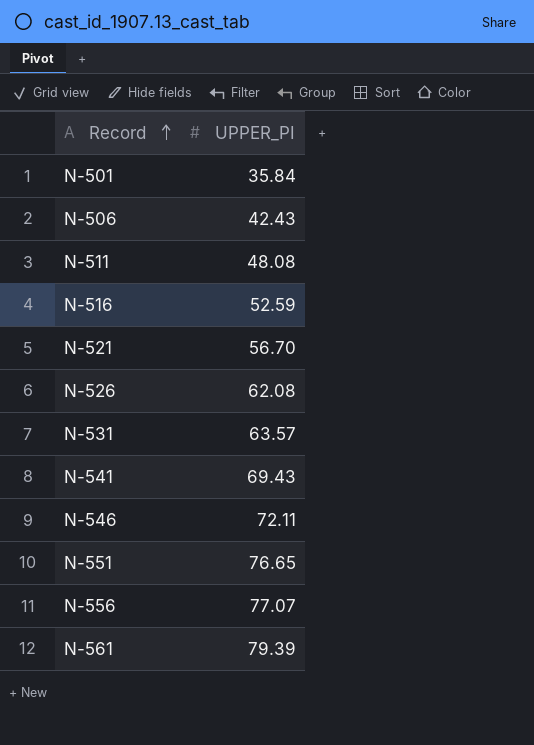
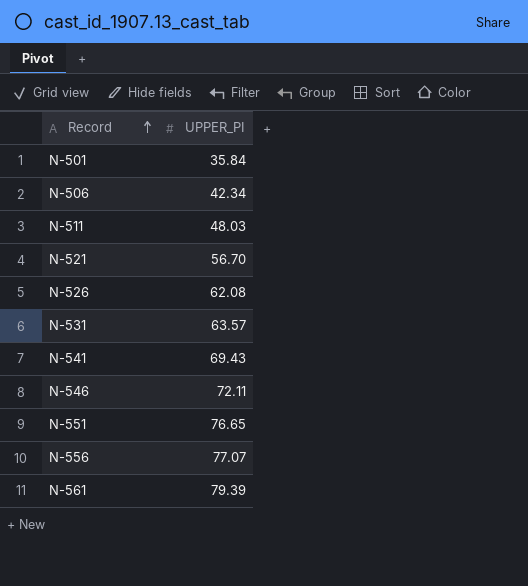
row N-516: 52.59 -> none
N-506 | UPPER_PI: 42.43 -> 42.34
N-511 | UPPER_PI: 48.08 -> 48.03

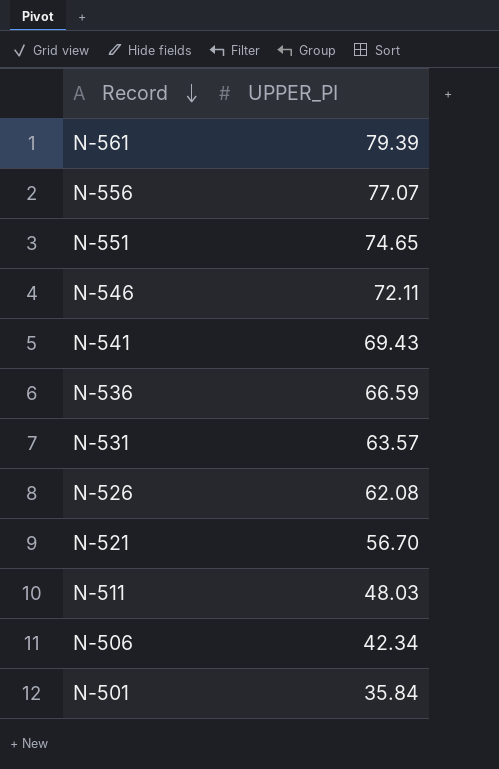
row order: Record ascending -> Record descending
N-551 | UPPER_PI: 76.65 -> 74.65
row N-536: none -> 66.59

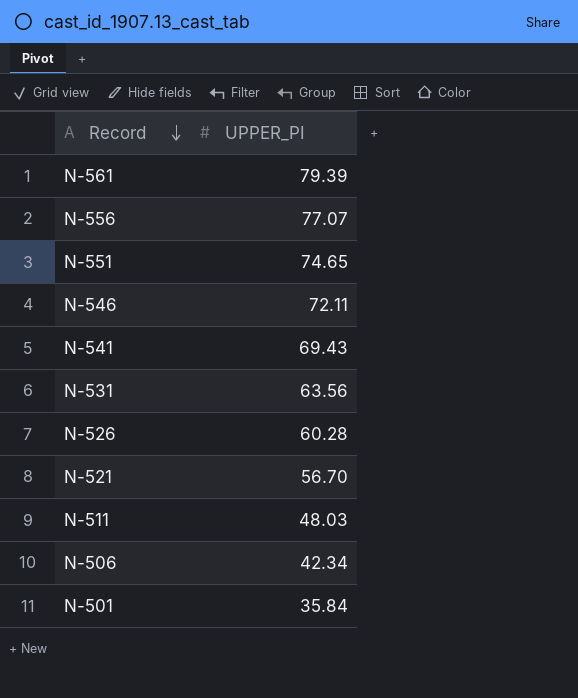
row N-536: 66.59 -> none
N-531 | UPPER_PI: 63.57 -> 63.56
N-526 | UPPER_PI: 62.08 -> 60.28

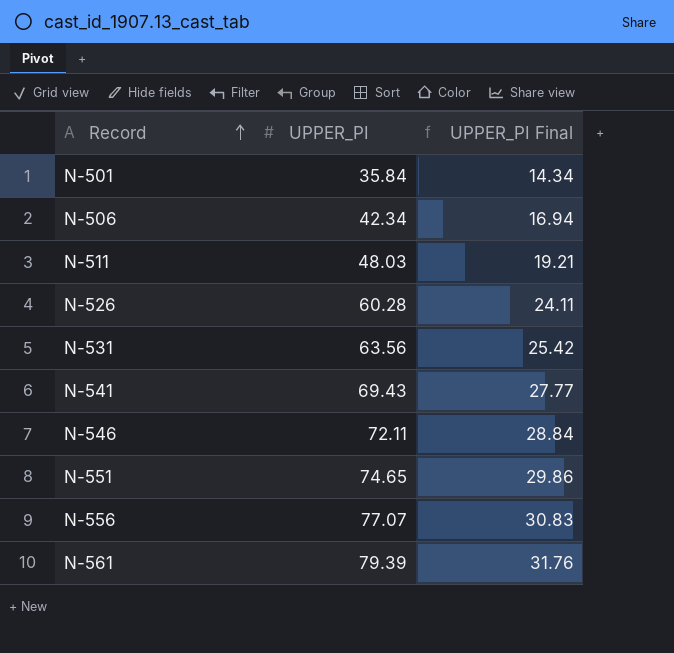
row order: Record descending -> Record ascending
column UPPER_PI Final | formula: none -> [UPPER_PI] * 0.4
row N-521: 56.70 -> none

